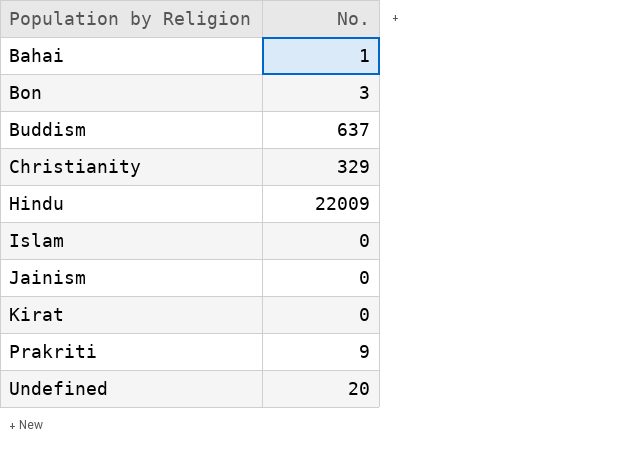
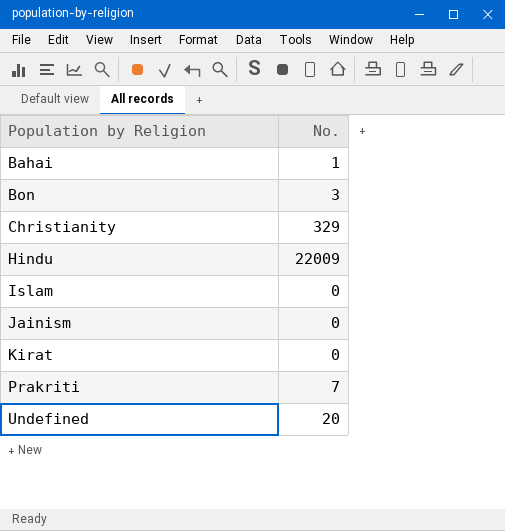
row Buddism: 637 -> none
Prakriti | No.: 9 -> 7

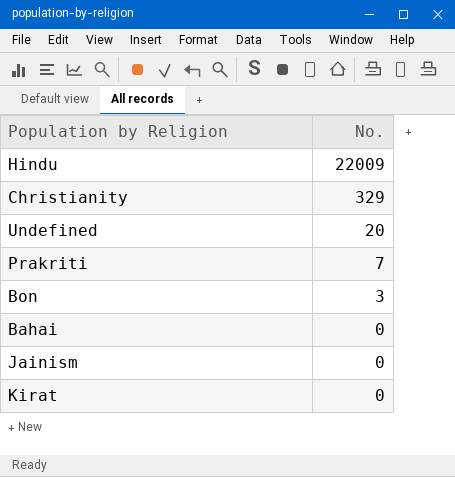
row order: Population by Religion ascending -> No. descending
row Islam: 0 -> none
Bahai | No.: 1 -> 0

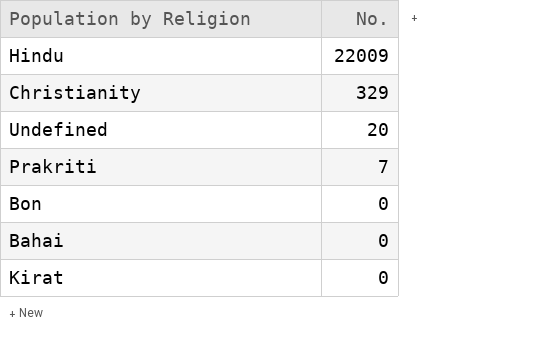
row Jainism: 0 -> none
Bon | No.: 3 -> 0

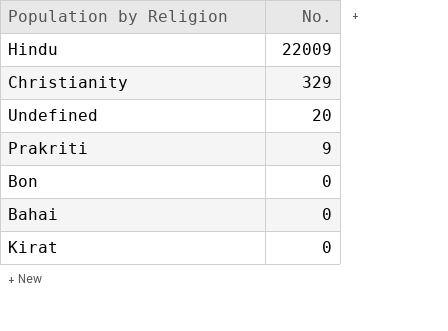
Prakriti | No.: 7 -> 9

